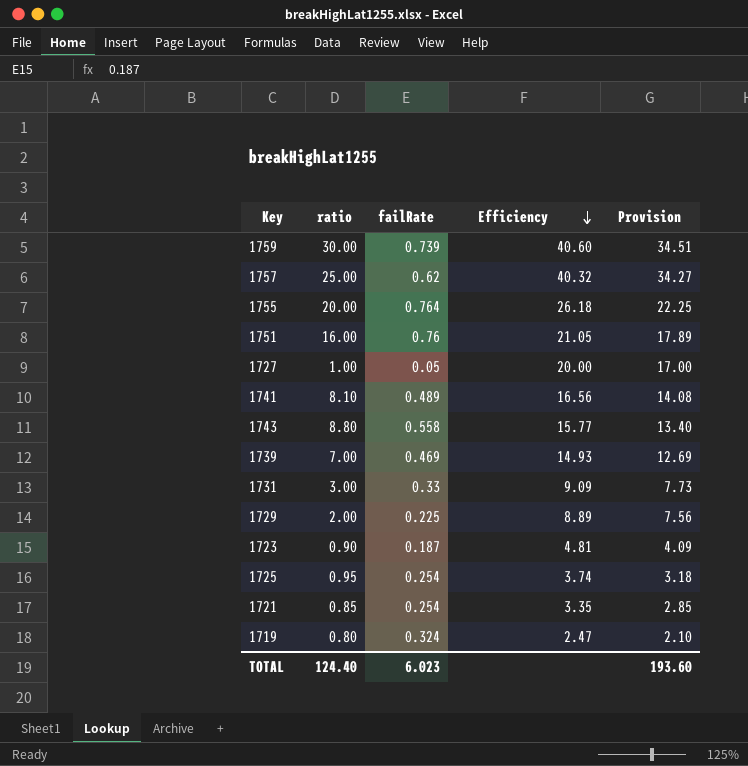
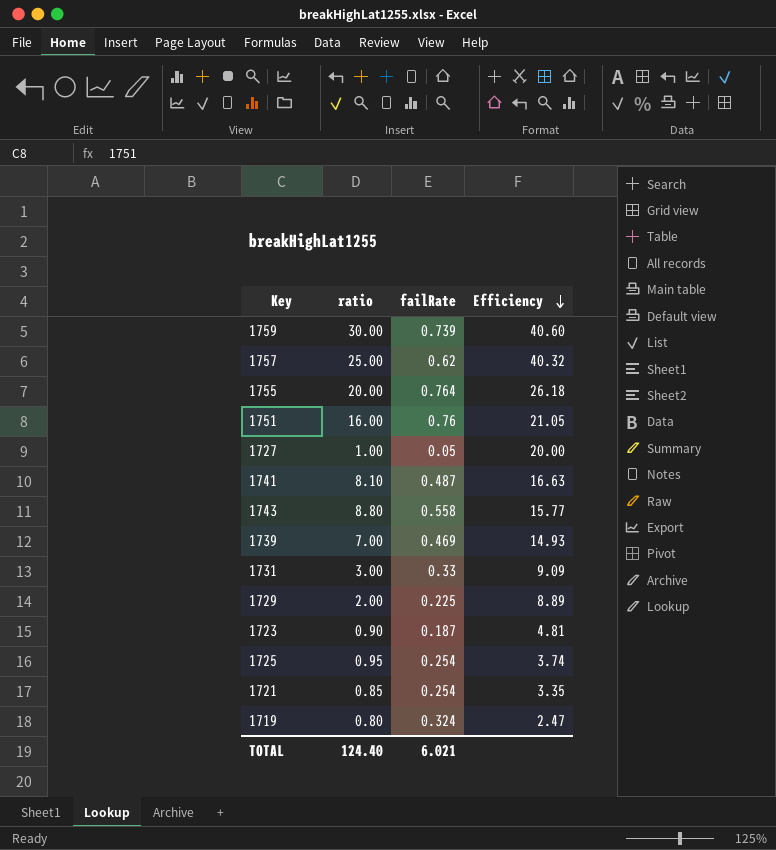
column Provision | formula: [Efficiency] * 0.85 -> none
1741 | failRate: 0.489 -> 0.487
1741 | Efficiency: 16.56 -> 16.63
TOTAL | failRate: 6.023 -> 6.021

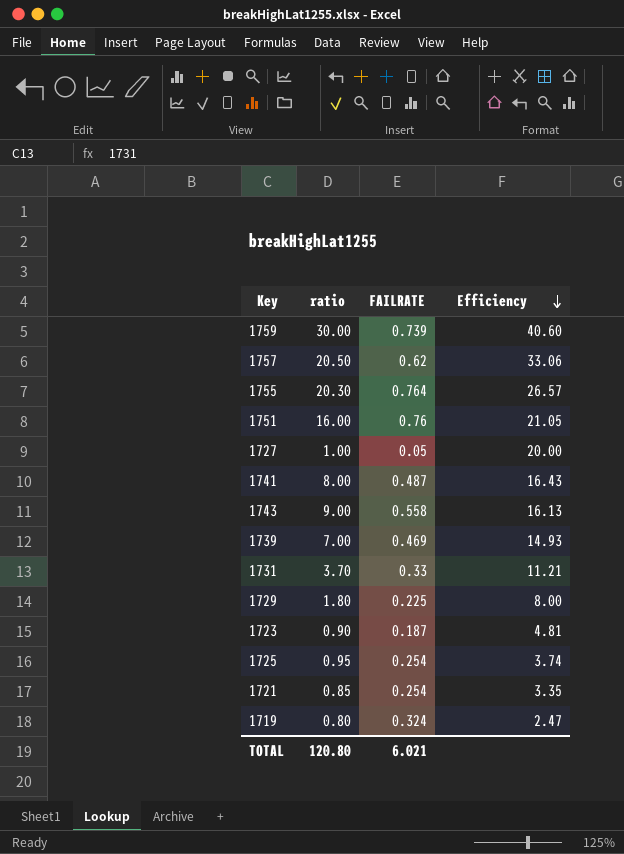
column name: failRate -> FAILRATE
1757 | ratio: 25.00 -> 20.50
1757 | Efficiency: 40.32 -> 33.06
1755 | ratio: 20.00 -> 20.30
1755 | Efficiency: 26.18 -> 26.57
1741 | ratio: 8.10 -> 8.00
1741 | Efficiency: 16.63 -> 16.43
1743 | ratio: 8.80 -> 9.00
1743 | Efficiency: 15.77 -> 16.13
1731 | ratio: 3.00 -> 3.70
1731 | Efficiency: 9.09 -> 11.21
1729 | ratio: 2.00 -> 1.80
1729 | Efficiency: 8.89 -> 8.00
TOTAL | ratio: 124.40 -> 120.80

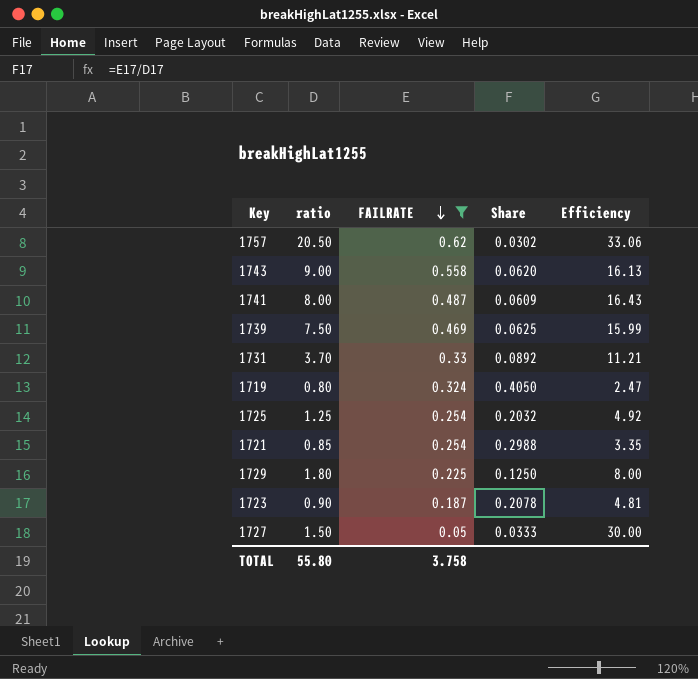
filter: none -> FAILRATE <= 0.62
row order: Efficiency descending -> FAILRATE descending
column Share | formula: none -> [FAILRATE] / [ratio]
1739 | ratio: 7.00 -> 7.50
1739 | Efficiency: 14.93 -> 15.99
1725 | ratio: 0.95 -> 1.25
1725 | Efficiency: 3.74 -> 4.92
1727 | ratio: 1.00 -> 1.50
1727 | Efficiency: 20.00 -> 30.00
TOTAL | ratio: 120.80 -> 55.80
TOTAL | FAILRATE: 6.021 -> 3.758

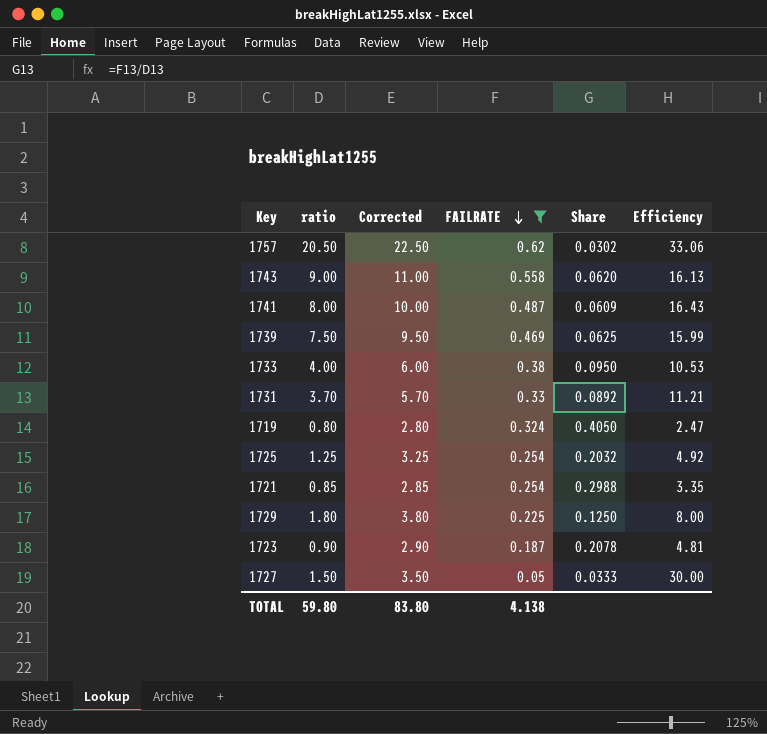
column Corrected | formula: none -> [ratio] + 2
row 1733: none -> 4.00 | 6.00 | 0.38 | 0.0950 | 10.53
TOTAL | ratio: 55.80 -> 59.80
TOTAL | FAILRATE: 3.758 -> 4.138

